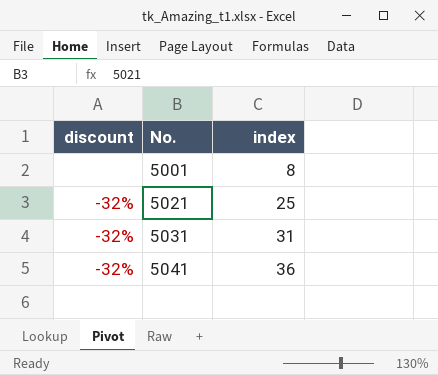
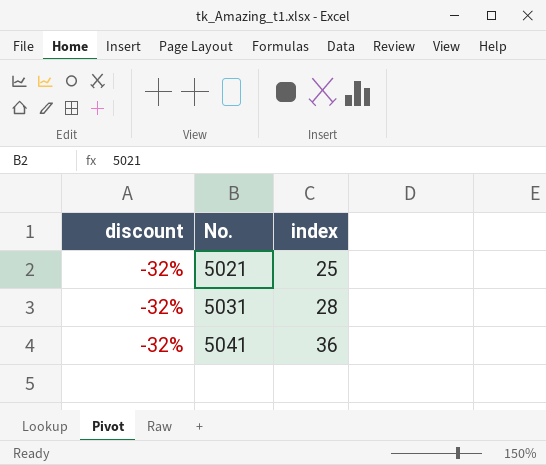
row 5001: none | 8 -> none
5031 | index: 31 -> 28

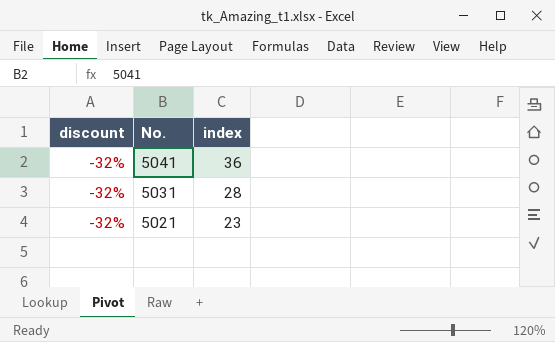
row order: No. ascending -> No. descending
5021 | index: 25 -> 23

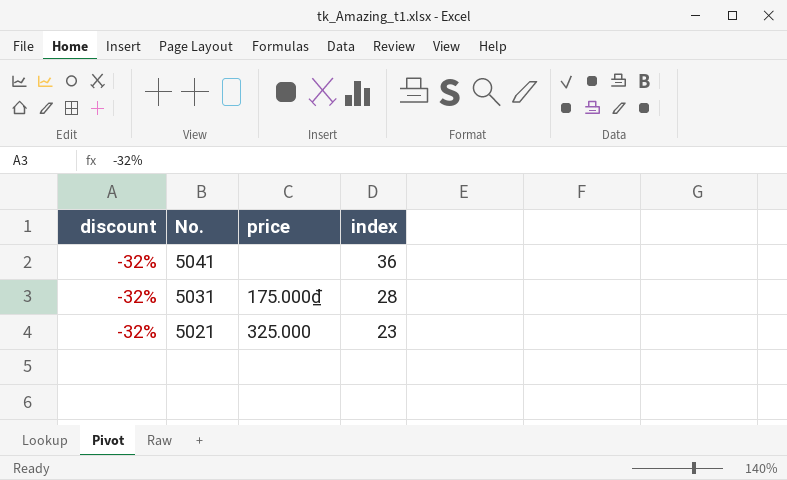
column price | position: none -> 3

